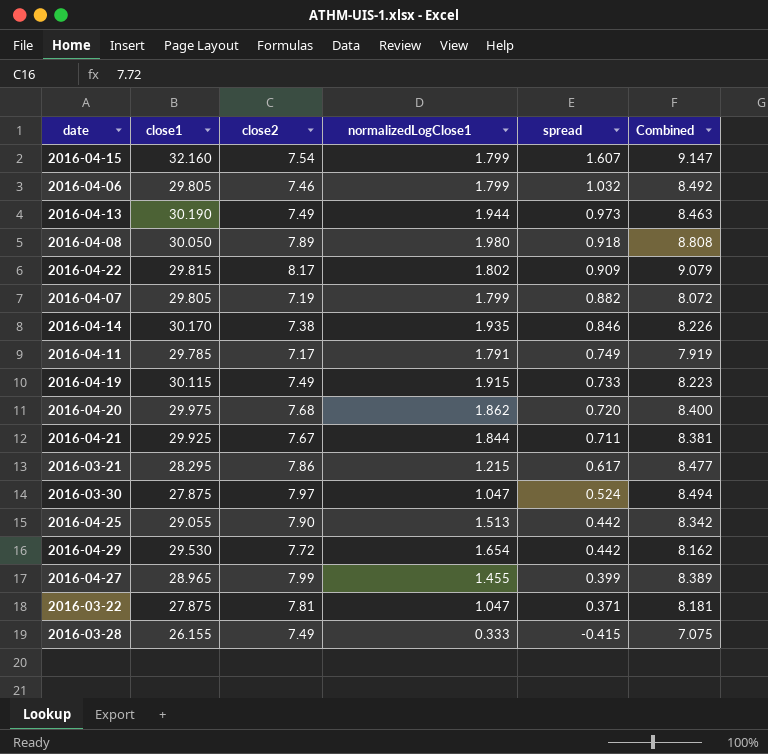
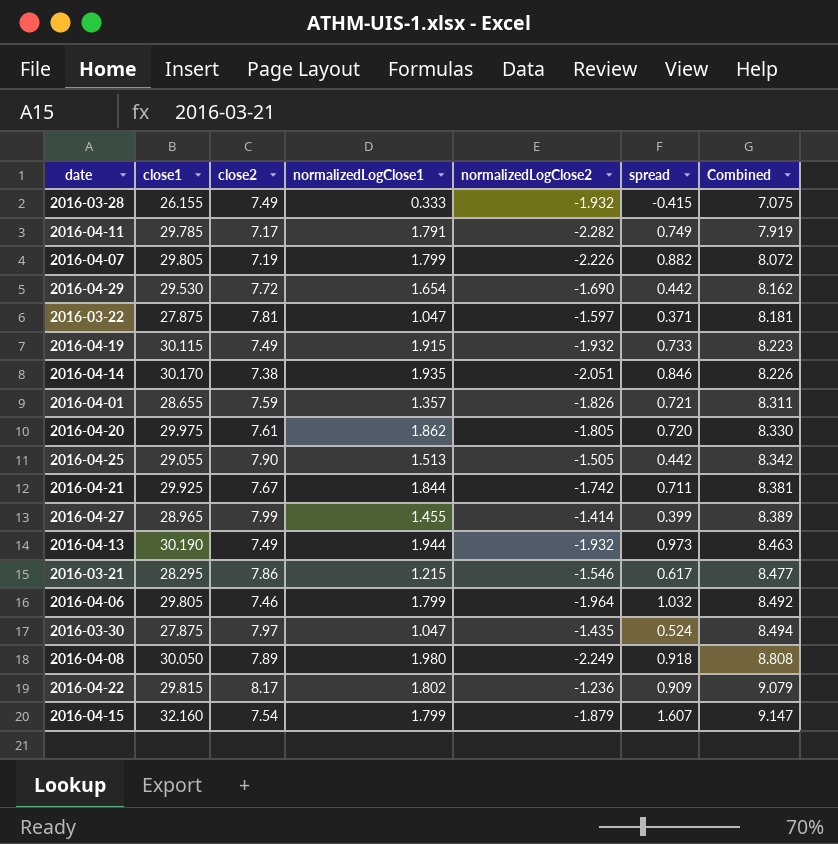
row order: spread descending -> Combined ascending
column normalizedLogClose2 | position: none -> 5
row 2016-04-01: none -> 28.655 | 7.59 | 1.357 | -1.826 | 0.721 | 8.311
2016-04-20 | close2: 7.68 -> 7.61
2016-04-20 | Combined: 8.400 -> 8.330

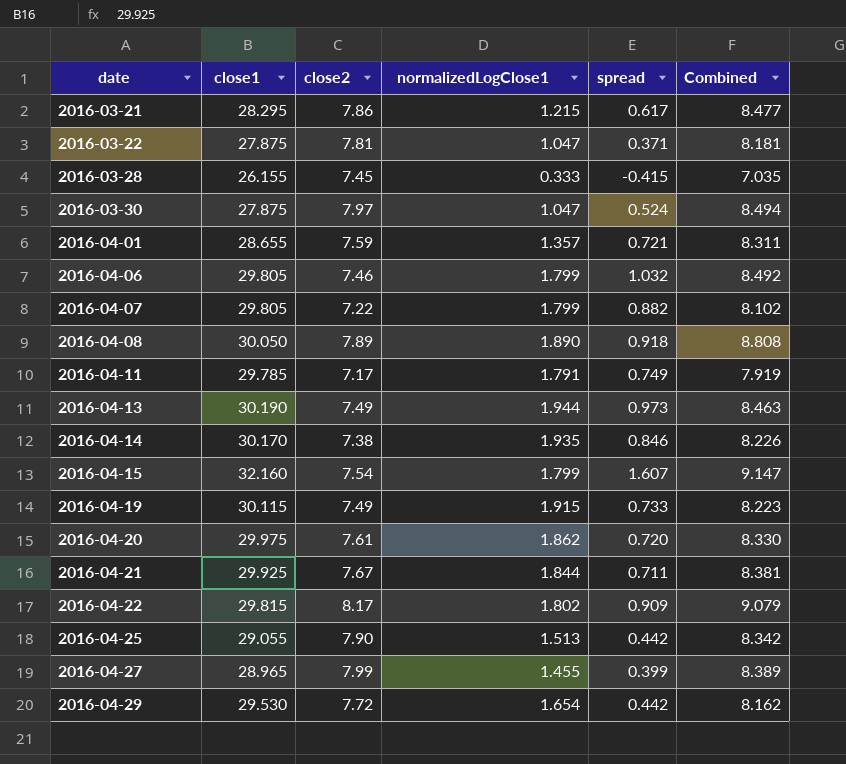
row order: Combined ascending -> date ascending
column normalizedLogClose2 | position: 5 -> none
2016-03-28 | close2: 7.49 -> 7.45
2016-03-28 | Combined: 7.075 -> 7.035
2016-04-07 | close2: 7.19 -> 7.22
2016-04-07 | Combined: 8.072 -> 8.102
2016-04-08 | normalizedLogClose1: 1.980 -> 1.890

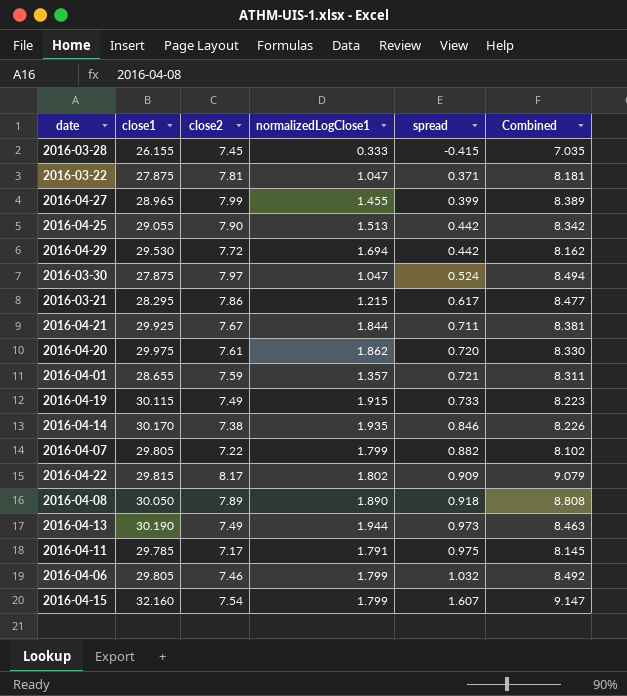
row order: date ascending -> spread ascending
2016-04-29 | normalizedLogClose1: 1.654 -> 1.694
2016-04-11 | spread: 0.749 -> 0.975
2016-04-11 | Combined: 7.919 -> 8.145

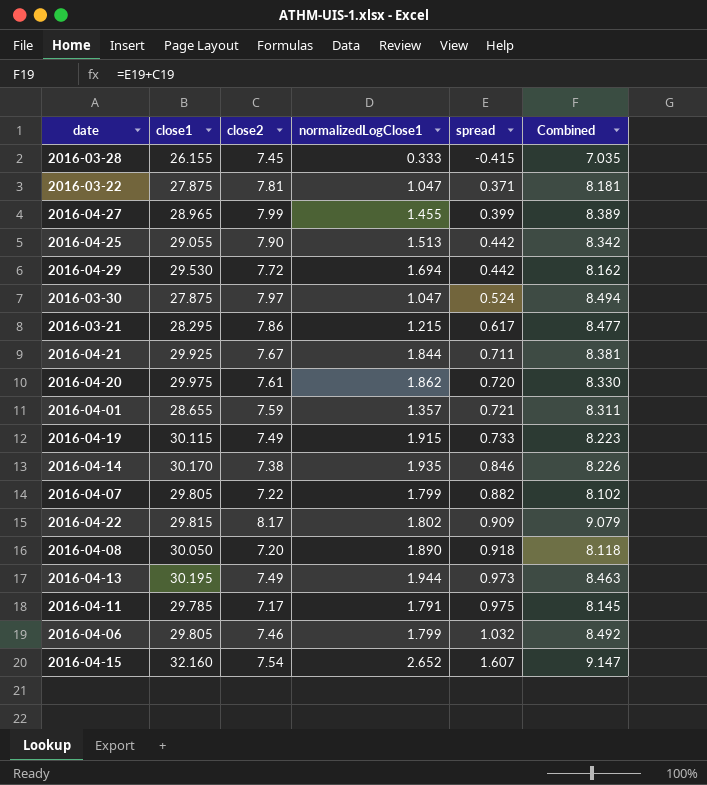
2016-04-08 | close2: 7.89 -> 7.20
2016-04-08 | Combined: 8.808 -> 8.118
2016-04-13 | close1: 30.190 -> 30.195
2016-04-15 | normalizedLogClose1: 1.799 -> 2.652

